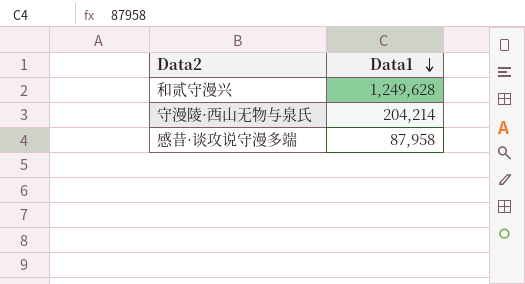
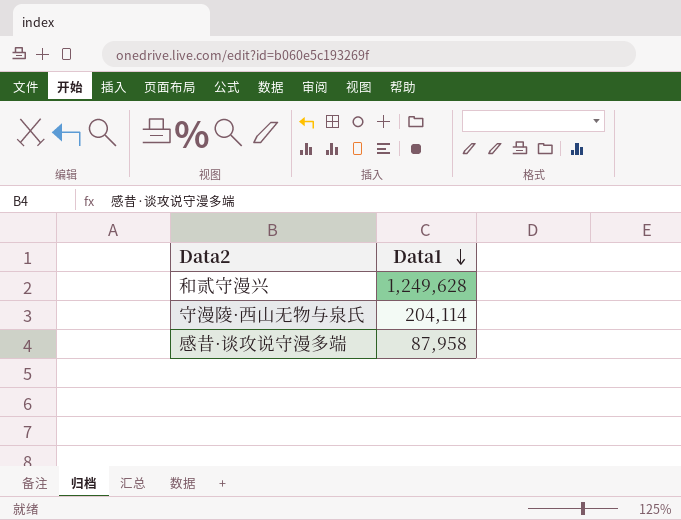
守漫陵·西山无物与泉氏 | Data1: 204,214 -> 204,114

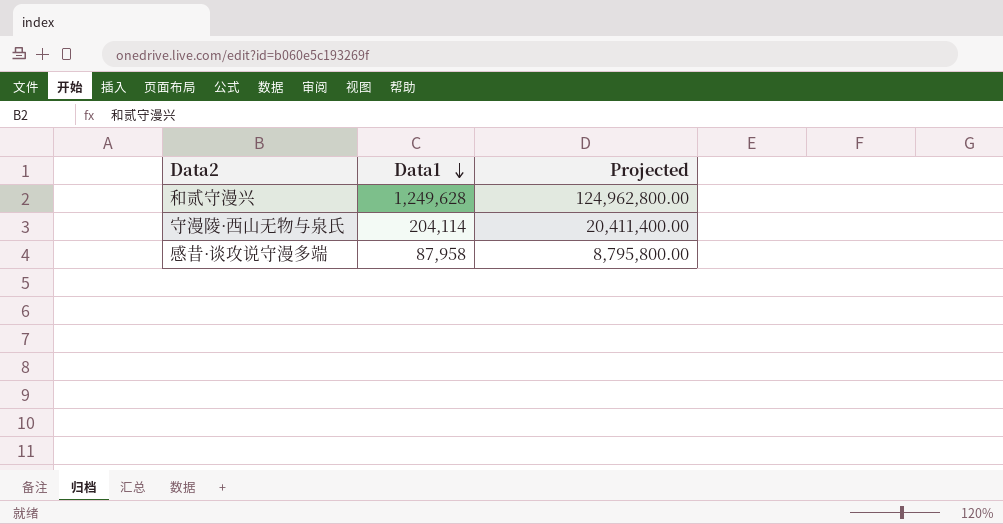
column Projected | formula: none -> [Data1] * 100

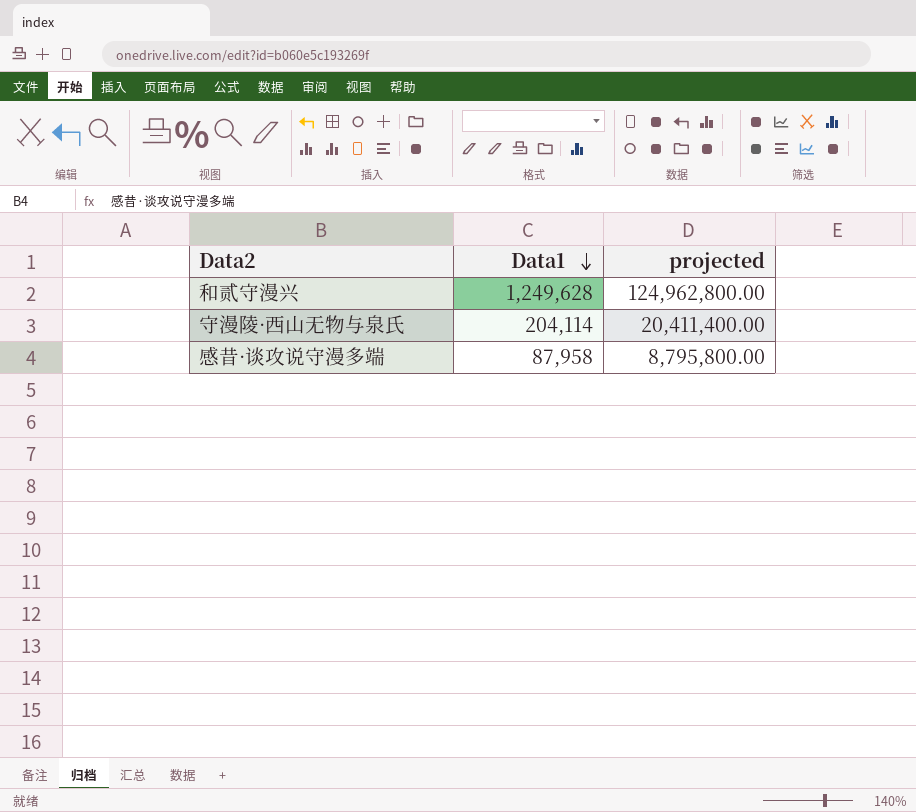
column name: Projected -> projected

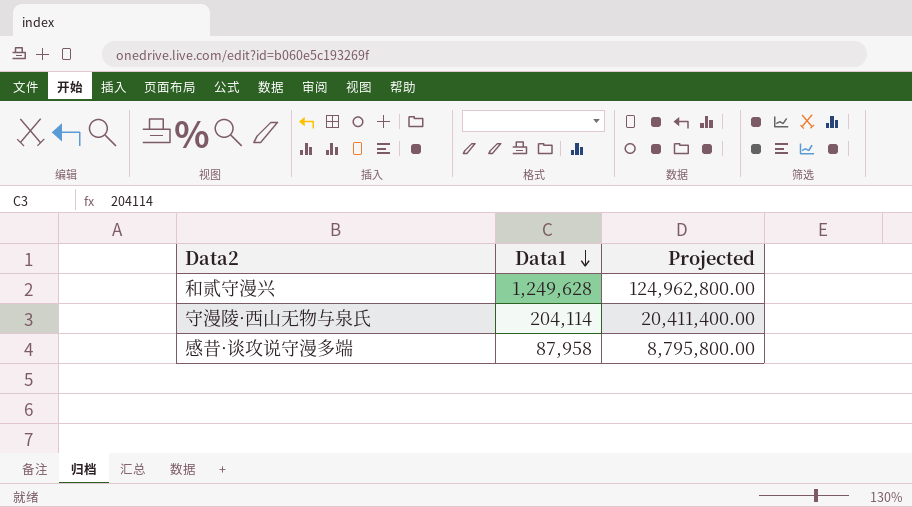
column name: projected -> Projected

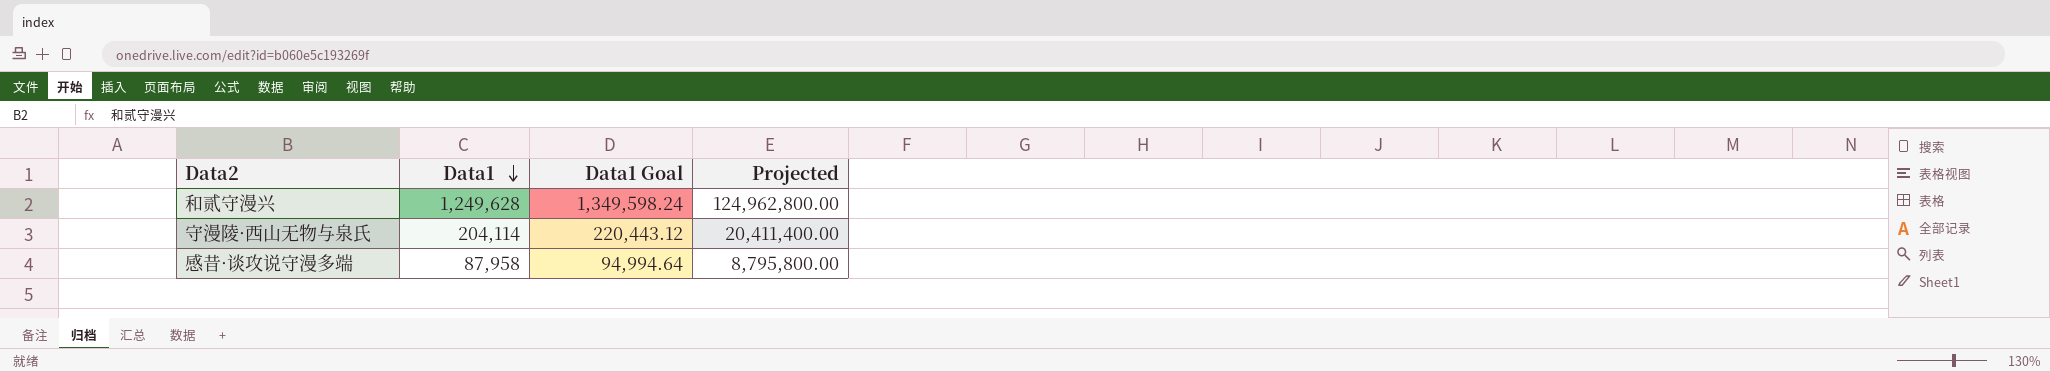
column Data1 Goal | formula: none -> [Data1] * 1.08

